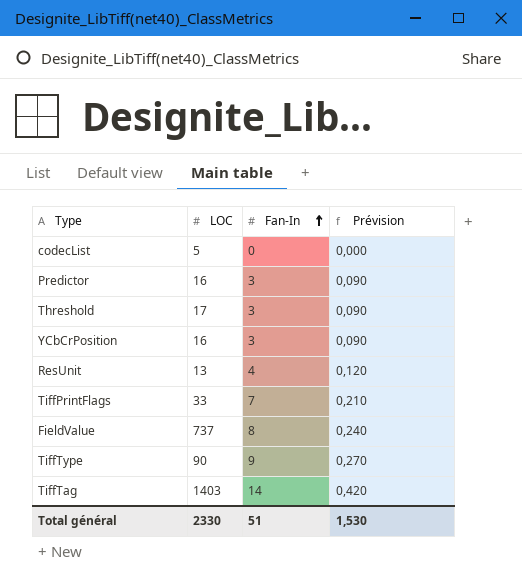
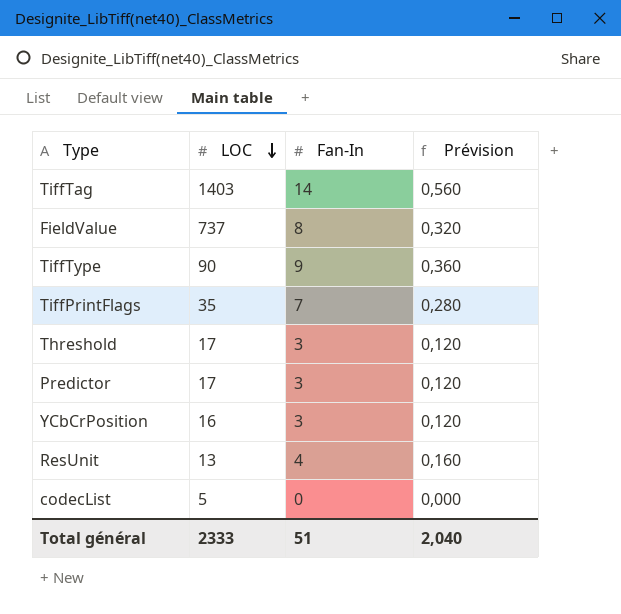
row order: Fan-In ascending -> LOC descending
column Prévision | formula: [Fan-In] * 0,03 -> [Fan-In] * 0,04
TiffPrintFlags | LOC: 33 -> 35
Predictor | LOC: 16 -> 17
Total général | LOC: 2330 -> 2333
Total général | Prévision: 1,530 -> 2,040

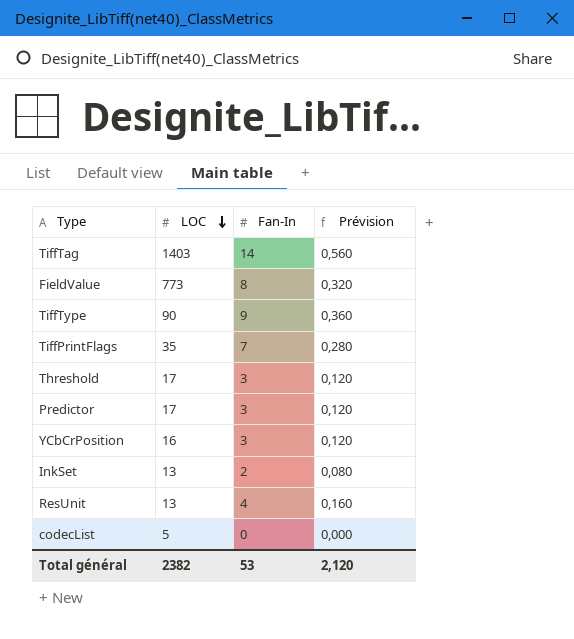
FieldValue | LOC: 737 -> 773
row InkSet: none -> 13 | 2 | 0,080
Total général | LOC: 2333 -> 2382
Total général | Fan-In: 51 -> 53
Total général | Prévision: 2,040 -> 2,120

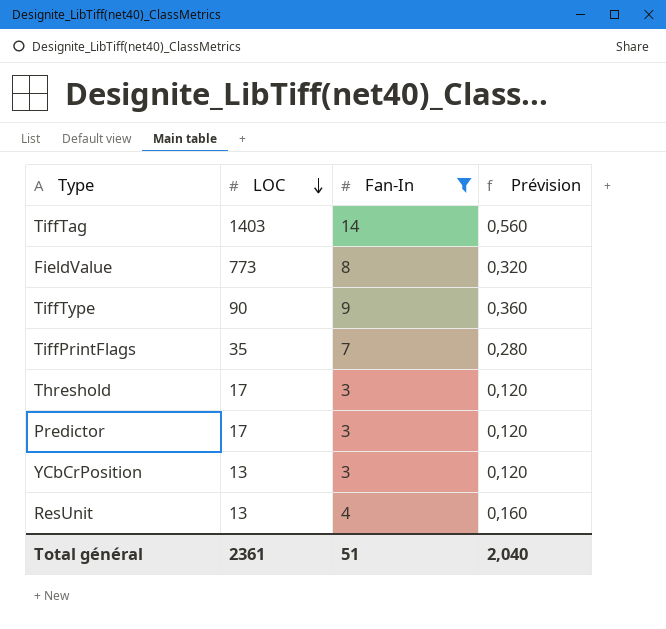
filter: none -> Fan-In >= 3
YCbCrPosition | LOC: 16 -> 13
Total général | LOC: 2382 -> 2361
Total général | Fan-In: 53 -> 51
Total général | Prévision: 2,120 -> 2,040

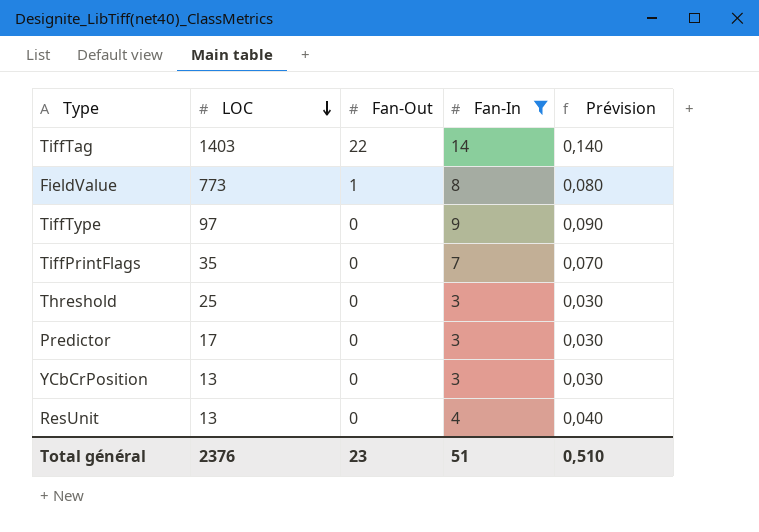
column Fan-Out | position: none -> 3
column Prévision | formula: [Fan-In] * 0,04 -> [Fan-In] * 0,01
TiffType | LOC: 90 -> 97
Threshold | LOC: 17 -> 25
Total général | LOC: 2361 -> 2376
Total général | Prévision: 2,040 -> 0,510

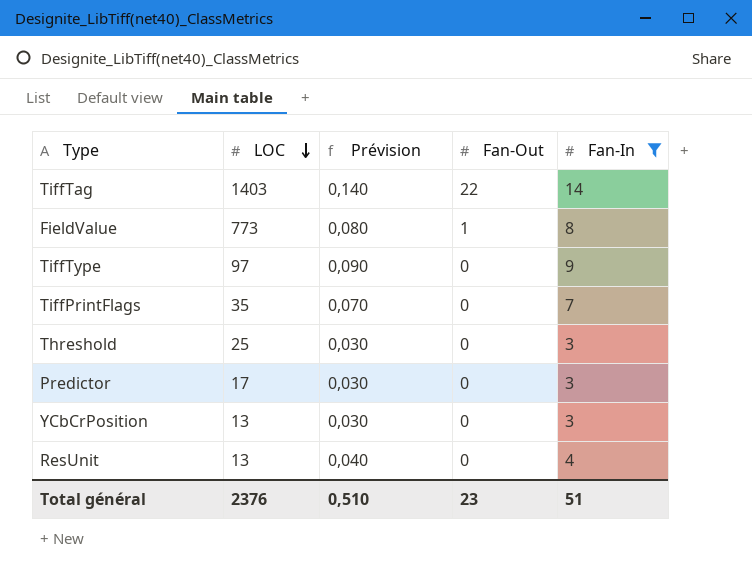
column Prévision | position: 5 -> 3

